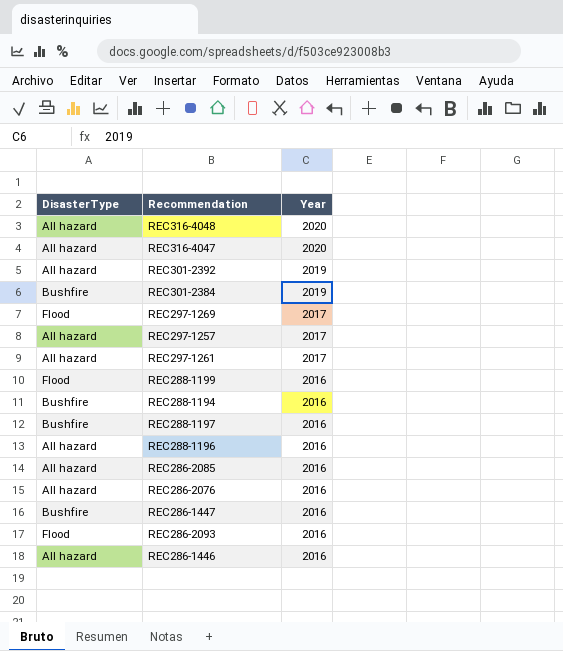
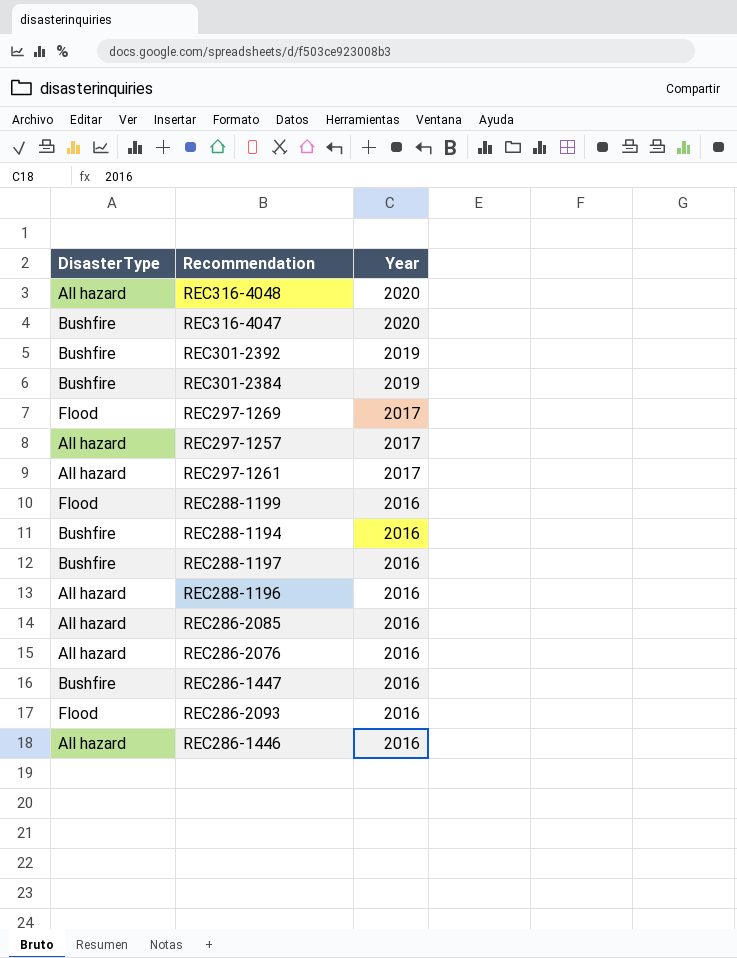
REC316-4047 | DisasterType: All hazard -> Bushfire
REC301-2392 | DisasterType: All hazard -> Bushfire

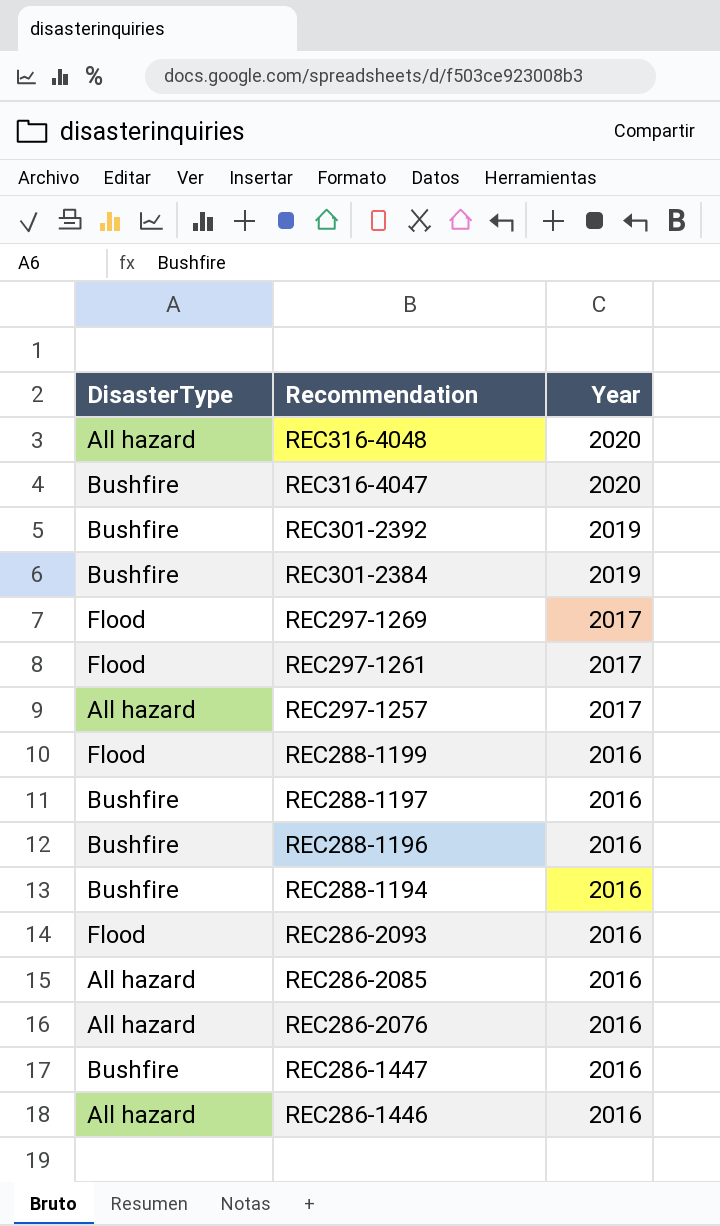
row order: Year descending -> Recommendation descending
REC297-1261 | DisasterType: All hazard -> Flood
REC288-1196 | DisasterType: All hazard -> Bushfire

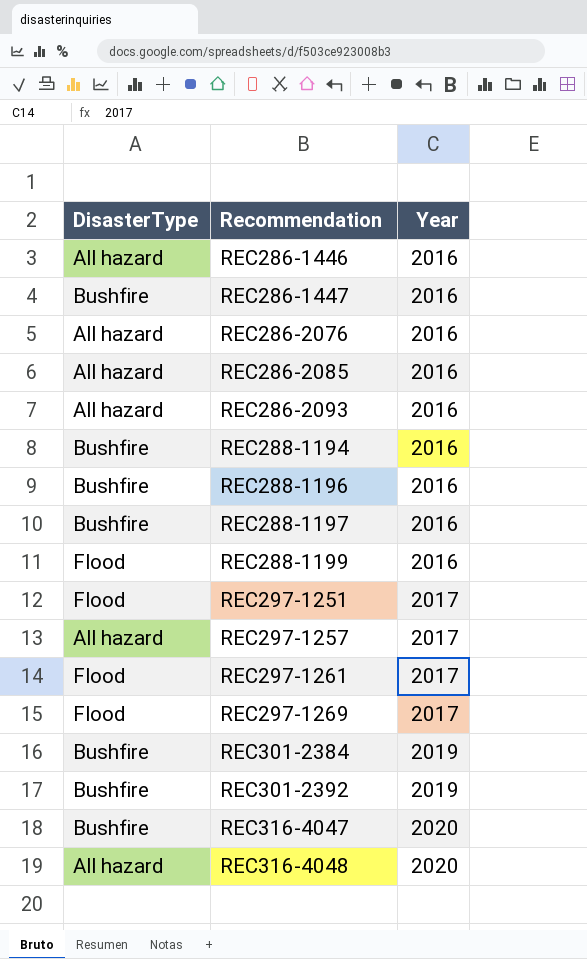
row order: Recommendation descending -> Recommendation ascending
REC286-2093 | DisasterType: Flood -> All hazard
row REC297-1251: none -> Flood | 2017

